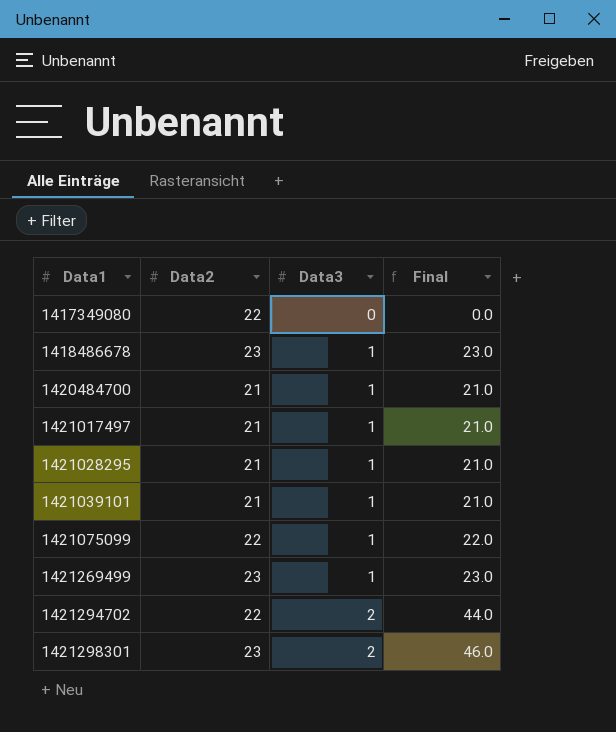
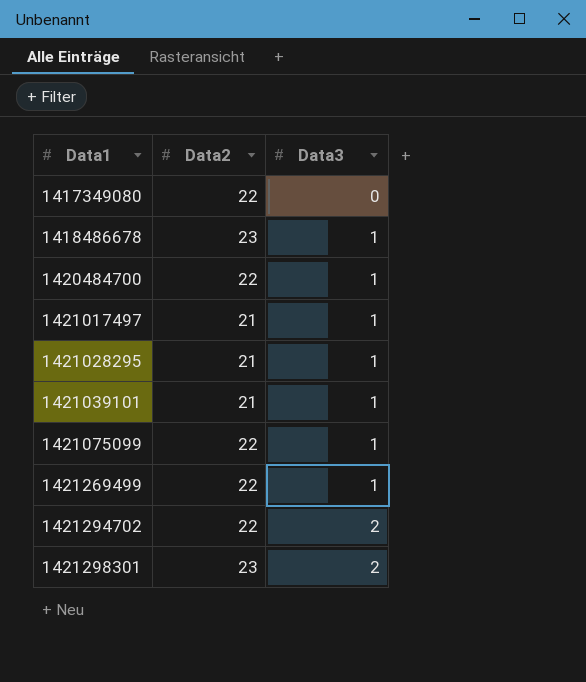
column Final | formula: [Data2] * [Data3] -> none
1420484700 | Data2: 21 -> 22
1421269499 | Data2: 23 -> 22

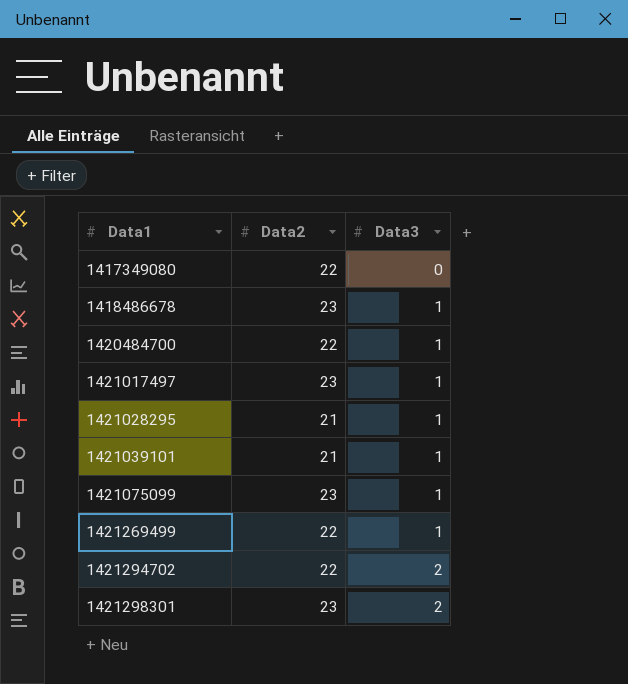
1421017497 | Data2: 21 -> 23
1421075099 | Data2: 22 -> 23

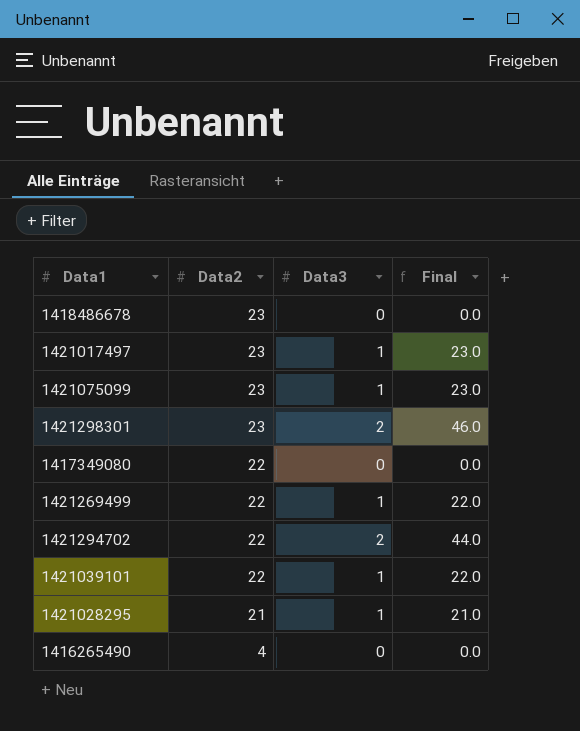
row order: Data1 ascending -> Data2 descending
column Final | formula: none -> [Data2] * [Data3]
row 1420484700: 22 | 1 -> none
1418486678 | Data3: 1 -> 0
1421039101 | Data2: 21 -> 22
row 1416265490: none -> 4 | 0 | 0.0

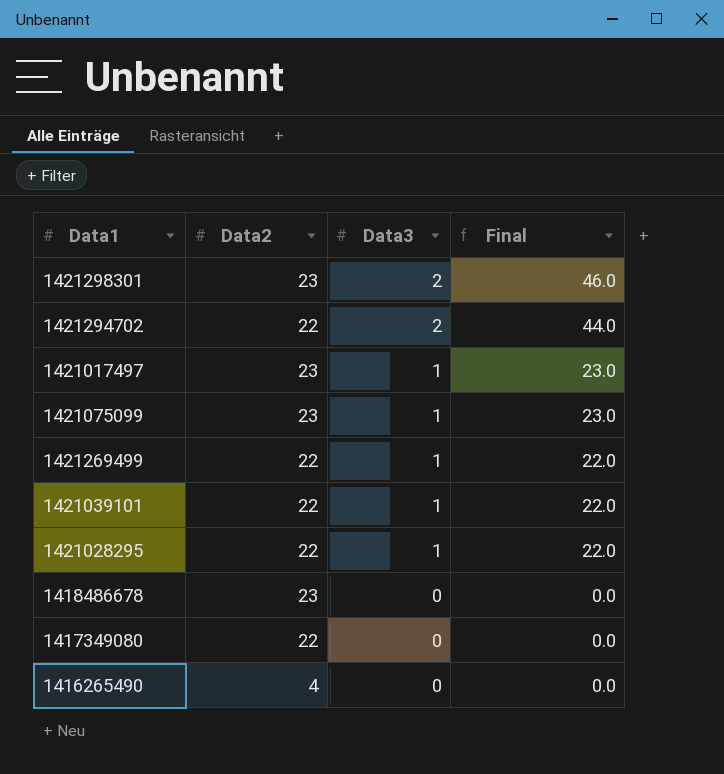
row order: Data2 descending -> Data3 descending
1421028295 | Data2: 21 -> 22
1421028295 | Final: 21.0 -> 22.0

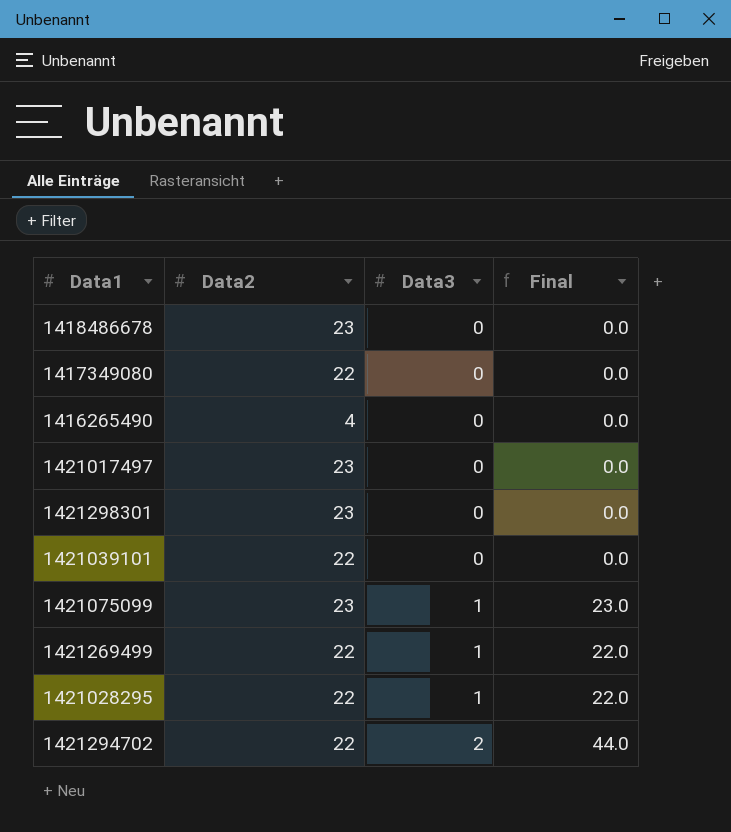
row order: Data3 descending -> Data3 ascending
1421017497 | Data3: 1 -> 0
1421017497 | Final: 23.0 -> 0.0
1421298301 | Data3: 2 -> 0
1421298301 | Final: 46.0 -> 0.0
1421039101 | Data3: 1 -> 0
1421039101 | Final: 22.0 -> 0.0

